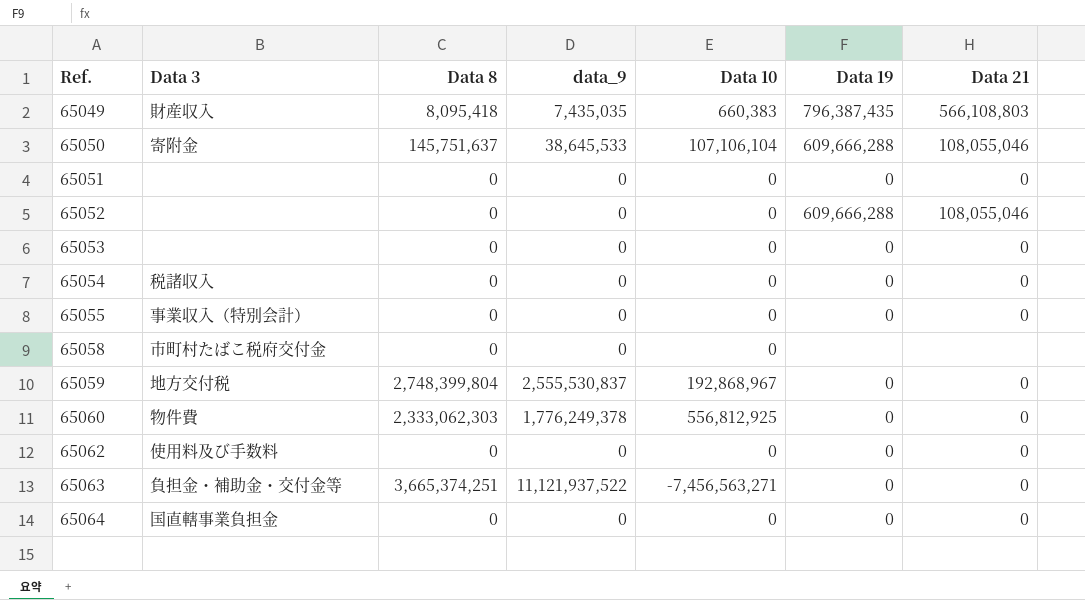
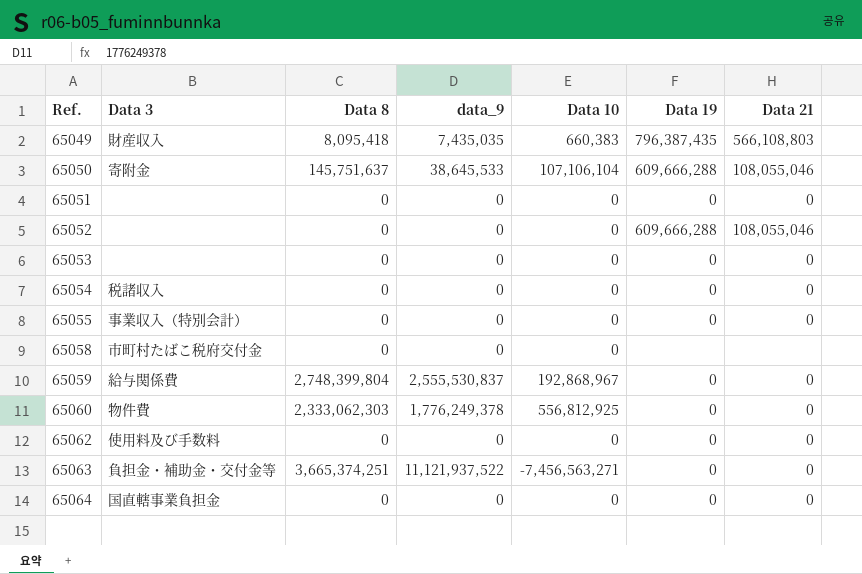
65059 | Data 3: 地方交付税 -> 給与関係費

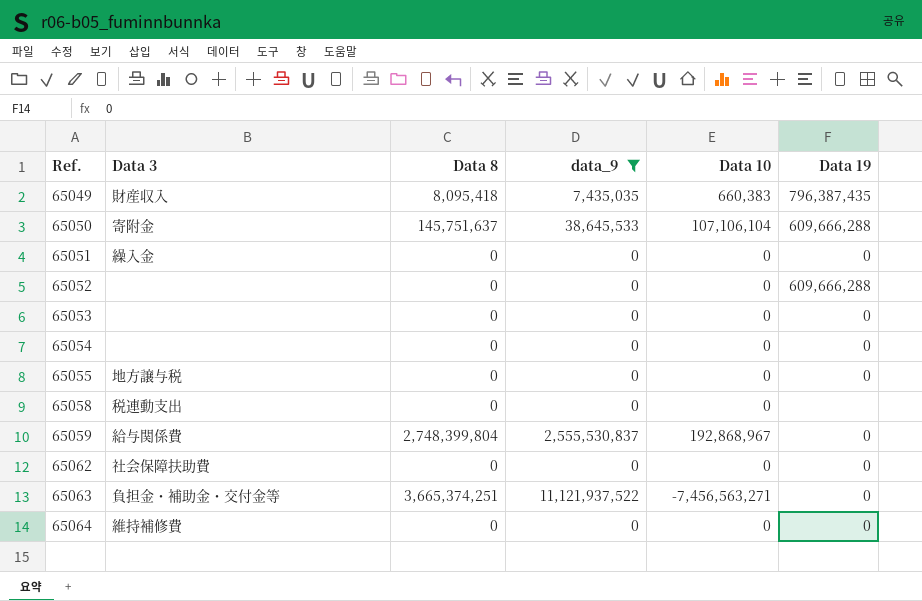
filter: none -> data_9 != 1,776,249,378
column Data 21 | position: 7 -> none
65051 | Data 3: none -> 繰入金
65054 | Data 3: 税諸収入 -> none
65055 | Data 3: 事業収入（特別会計） -> 地方譲与税
65058 | Data 3: 市町村たばこ税府交付金 -> 税連動支出
65062 | Data 3: 使用料及び手数料 -> 社会保障扶助費
65064 | Data 3: 国直轄事業負担金 -> 維持補修費

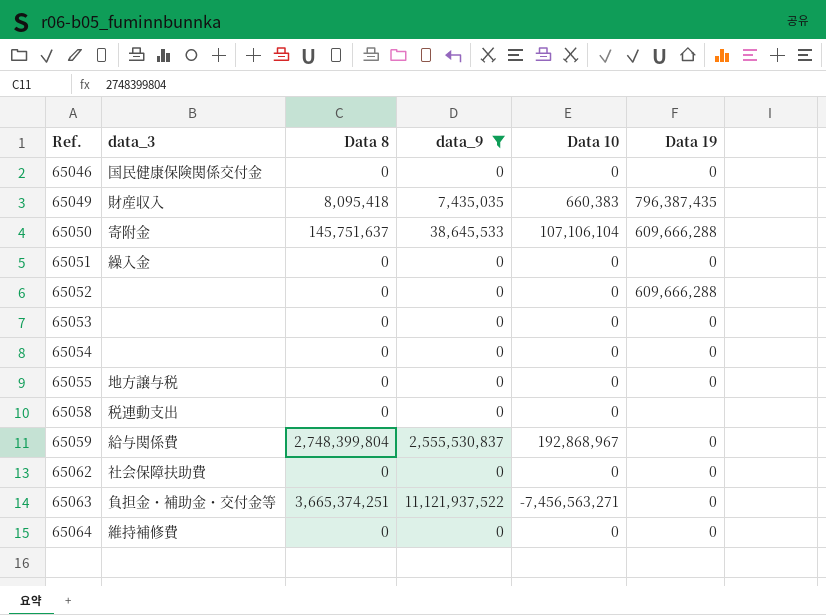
column name: Data 3 -> data_3
row 65046: none -> 国民健康保険関係交付金 | 0 | 0 | 0 | 0

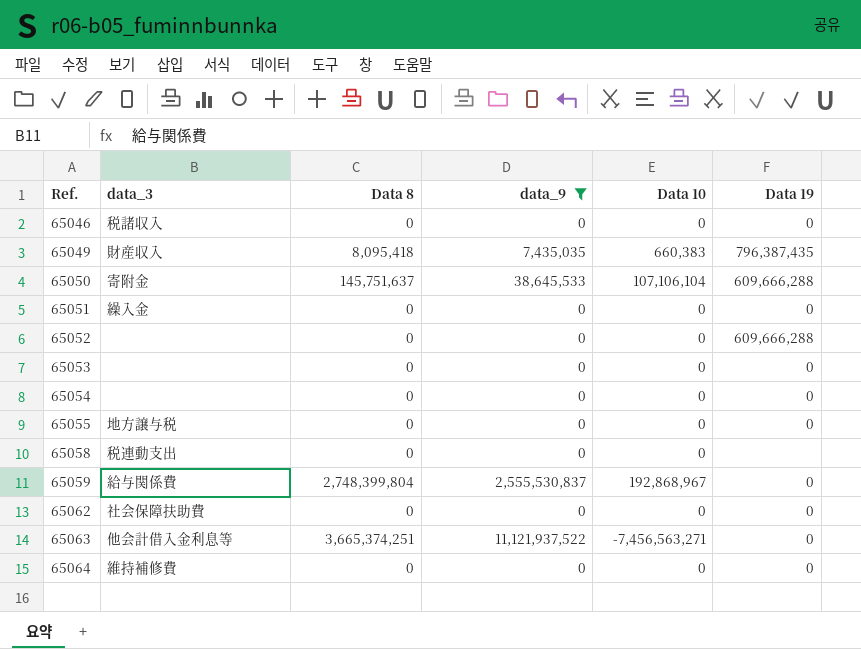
65046 | data_3: 国民健康保険関係交付金 -> 税諸収入
65063 | data_3: 負担金・補助金・交付金等 -> 他会計借入金利息等

